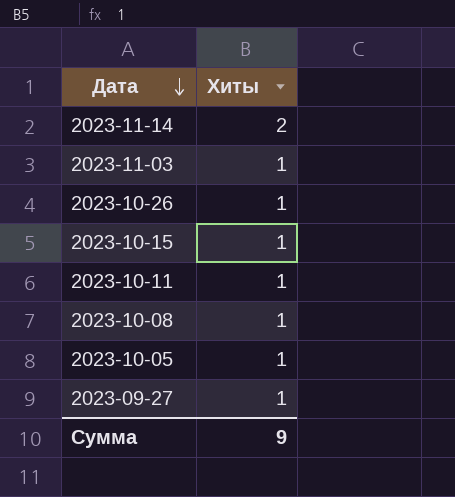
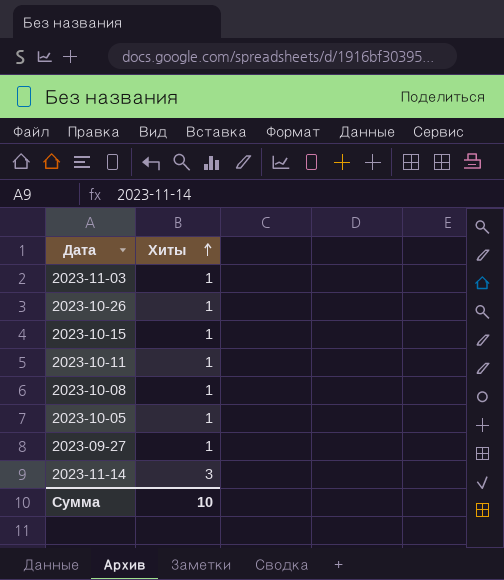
row order: Дата descending -> Хиты ascending
2023-11-14 | Хиты: 2 -> 3
Сумма | Хиты: 9 -> 10

